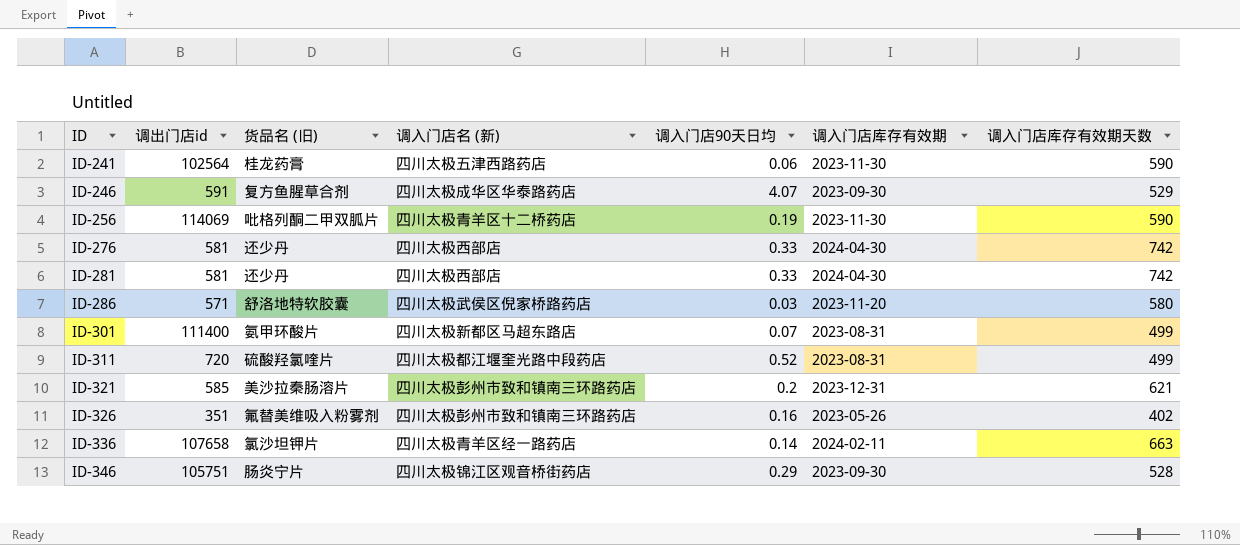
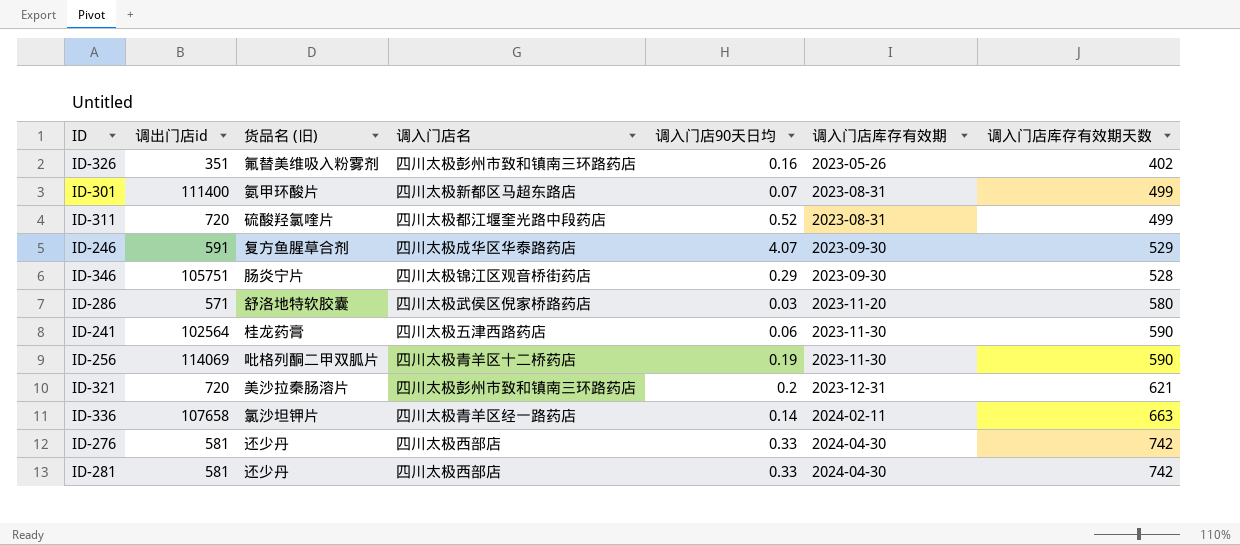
row order: ID ascending -> 调入门店库存有效期 ascending
column name: 调入门店名 (新) -> 调入门店名
ID-321 | 调出门店id: 585 -> 720

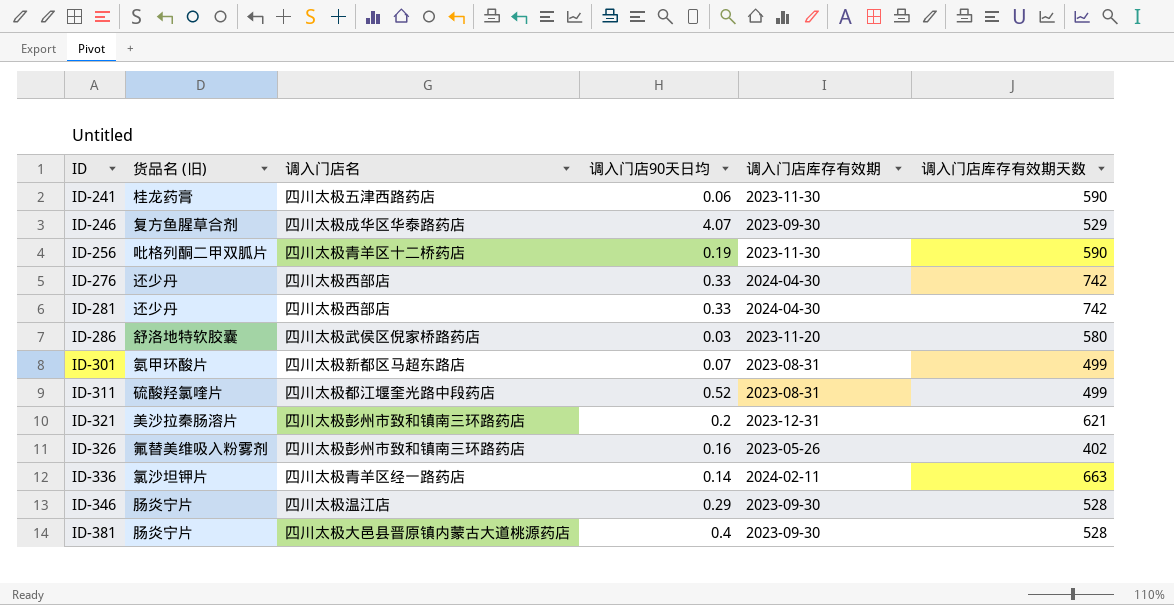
row order: 调入门店库存有效期 ascending -> ID ascending
column 调出门店id | position: 2 -> none
ID-346 | 调入门店名: 四川太极锦江区观音桥街药店 -> 四川太极温江店
row ID-381: none -> 肠炎宁片 | 四川太极大邑县晋原镇内蒙古大道桃源药店 | 0.4 | 2023-09-30 | 528

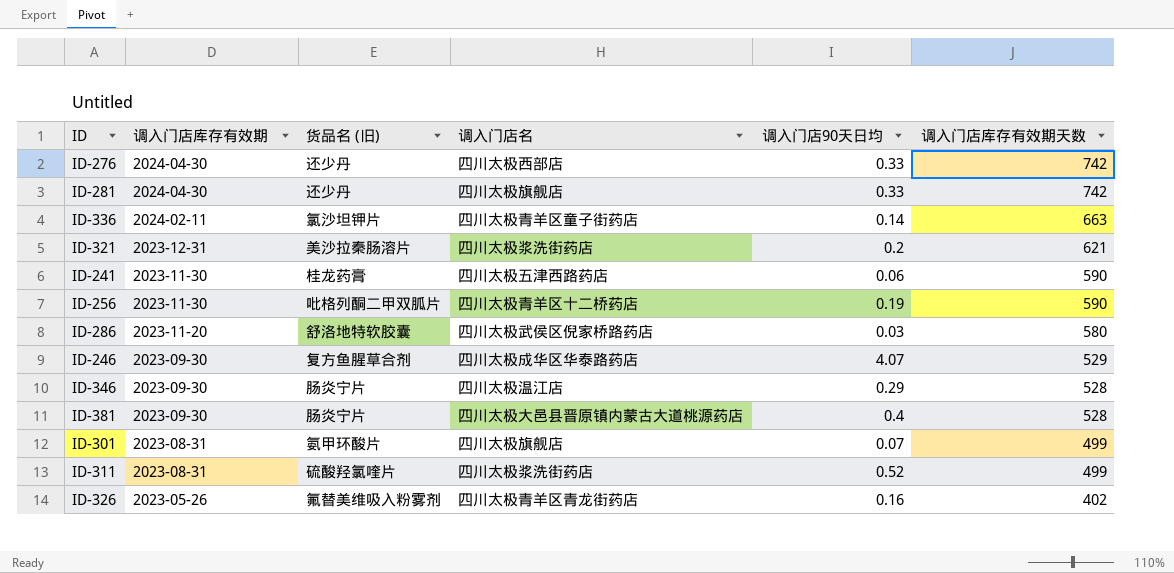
row order: ID ascending -> 调入门店库存有效期 descending
column 调入门店库存有效期 | position: 5 -> 2
ID-281 | 调入门店名: 四川太极西部店 -> 四川太极旗舰店
ID-336 | 调入门店名: 四川太极青羊区经一路药店 -> 四川太极青羊区童子街药店
ID-321 | 调入门店名: 四川太极彭州市致和镇南三环路药店 -> 四川太极浆洗街药店
ID-301 | 调入门店名: 四川太极新都区马超东路店 -> 四川太极旗舰店
ID-311 | 调入门店名: 四川太极都江堰奎光路中段药店 -> 四川太极浆洗街药店
ID-326 | 调入门店名: 四川太极彭州市致和镇南三环路药店 -> 四川太极青羊区青龙街药店

